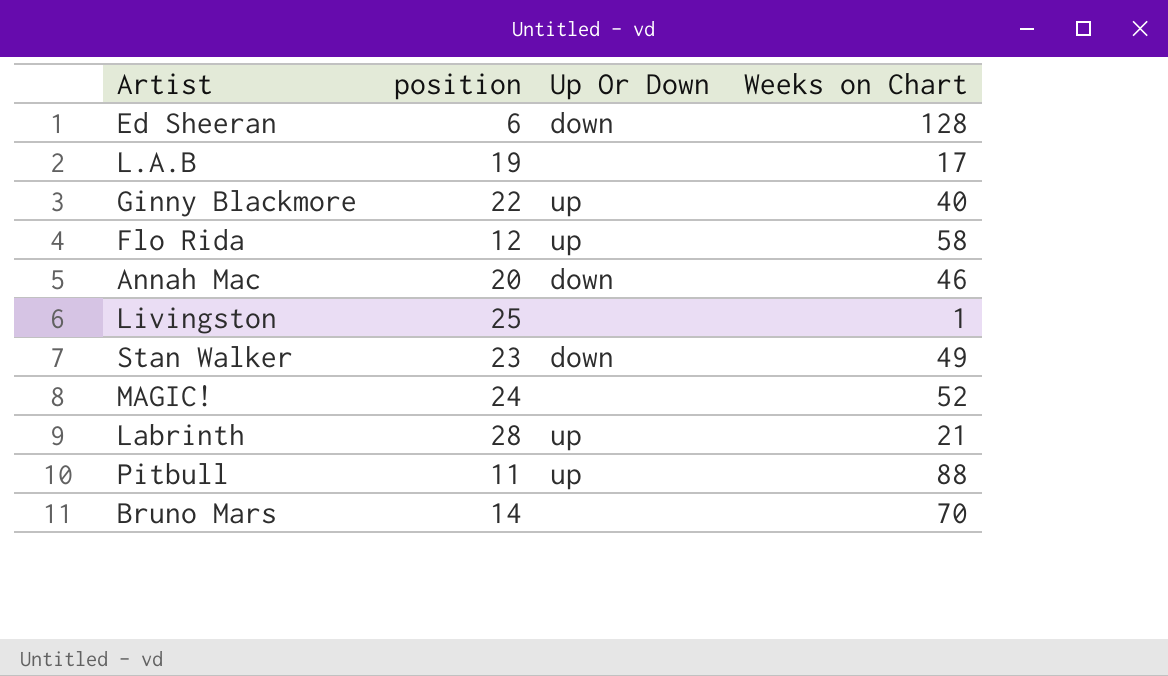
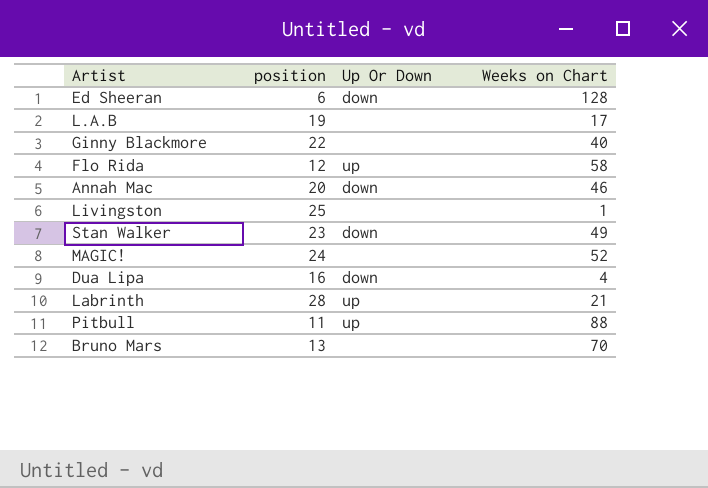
Ginny Blackmore | Up Or Down: up -> none
row Dua Lipa: none -> 16 | down | 4
Bruno Mars | position: 14 -> 13

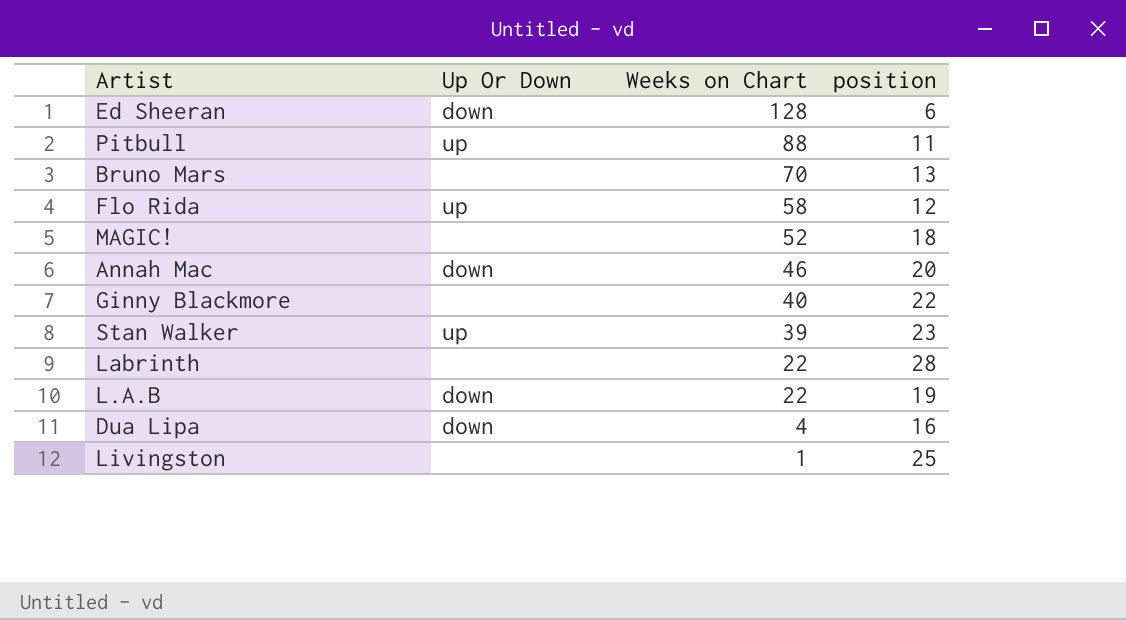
row order: none -> Weeks on Chart descending
column position | position: 2 -> 4
MAGIC! | position: 24 -> 18
Stan Walker | Up Or Down: down -> up
Stan Walker | Weeks on Chart: 49 -> 39
Labrinth | Up Or Down: up -> none
Labrinth | Weeks on Chart: 21 -> 22
L.A.B | Up Or Down: none -> down
L.A.B | Weeks on Chart: 17 -> 22

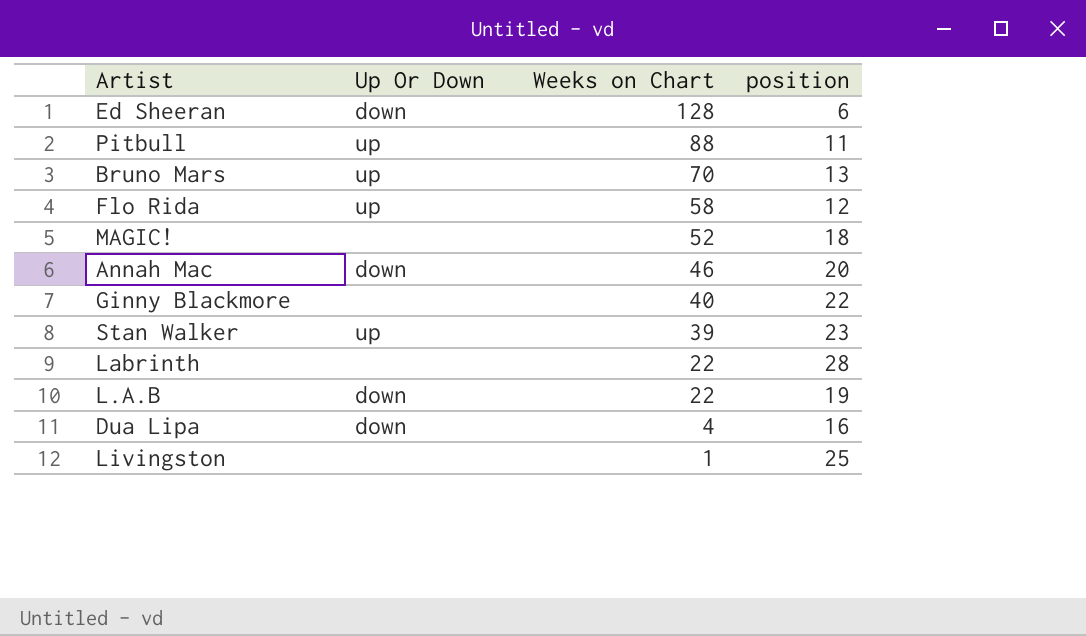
Bruno Mars | Up Or Down: none -> up

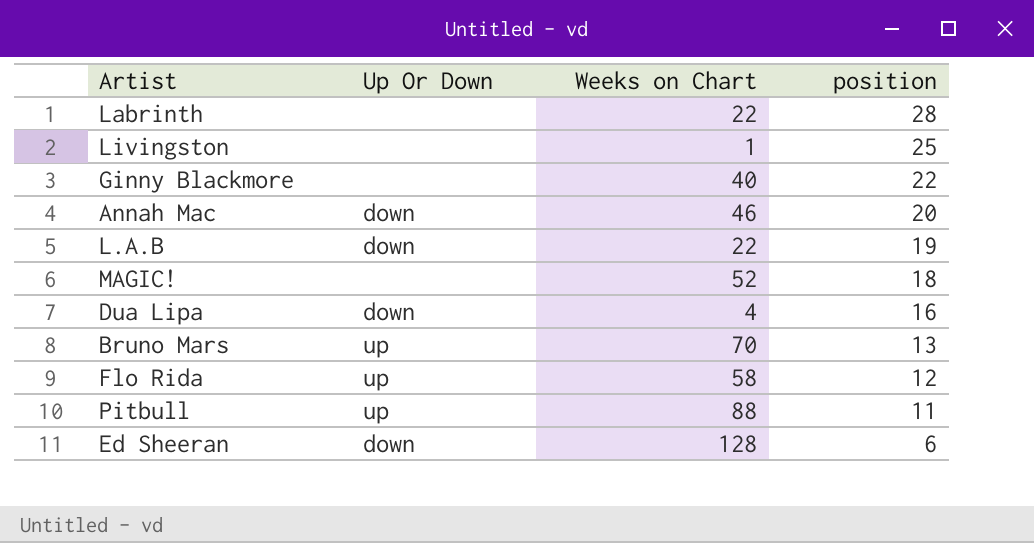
row order: Weeks on Chart descending -> position descending
row Stan Walker: up | 39 | 23 -> none

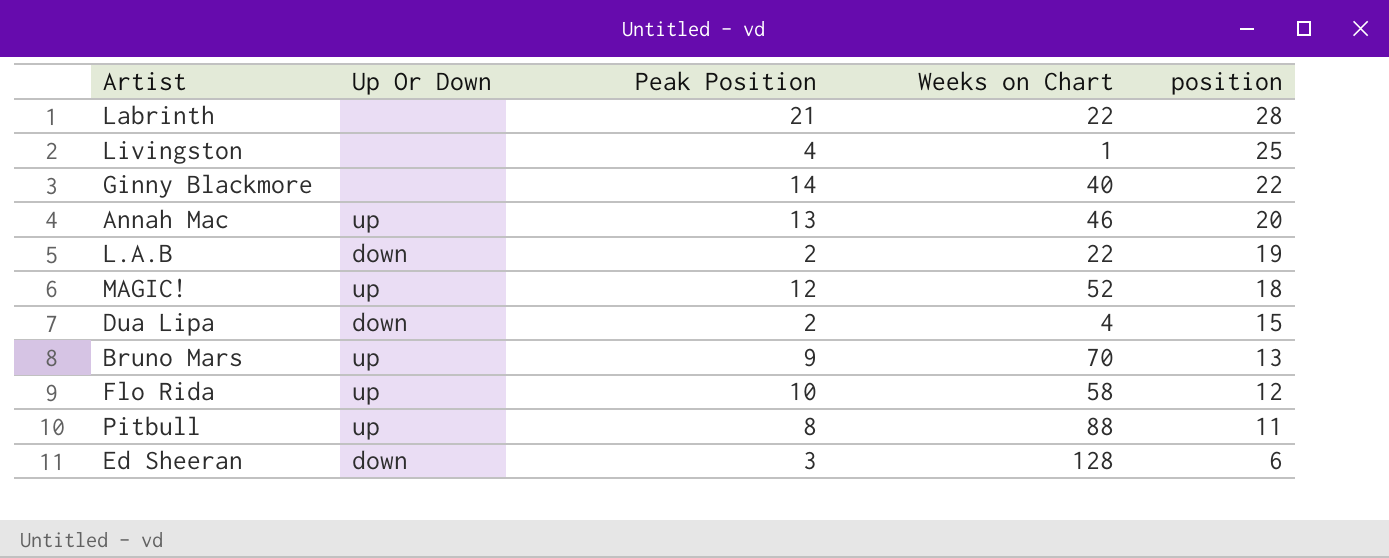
column Peak Position | position: none -> 3
Annah Mac | Up Or Down: down -> up
MAGIC! | Up Or Down: none -> up
Dua Lipa | position: 16 -> 15

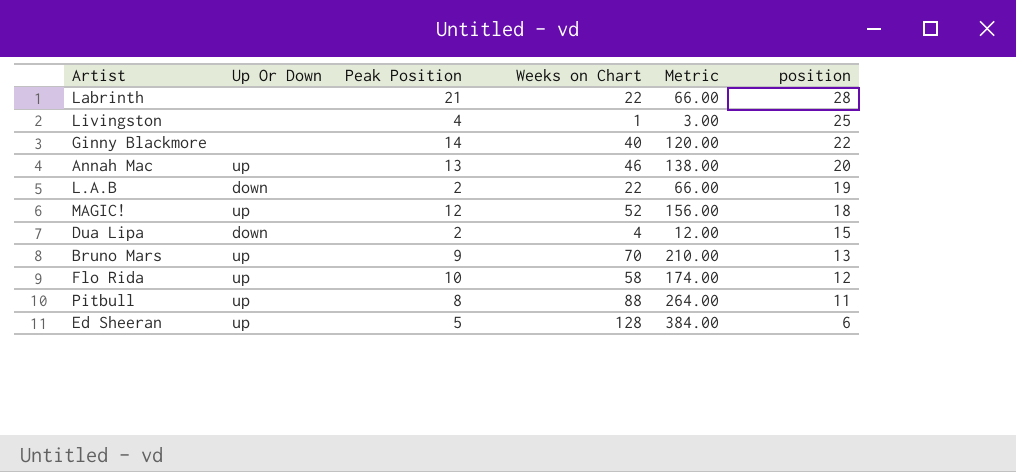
column Metric | formula: none -> [Weeks on Chart] * 3
Ed Sheeran | Up Or Down: down -> up
Ed Sheeran | Peak Position: 3 -> 5

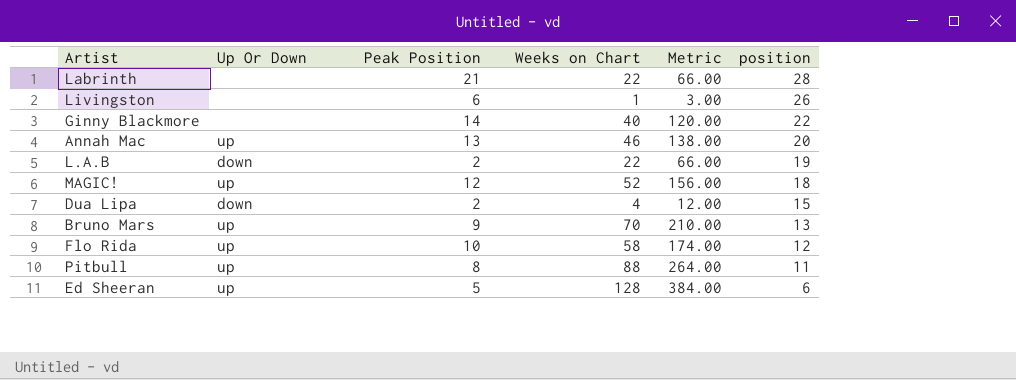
Livingston | Peak Position: 4 -> 6
Livingston | position: 25 -> 26

